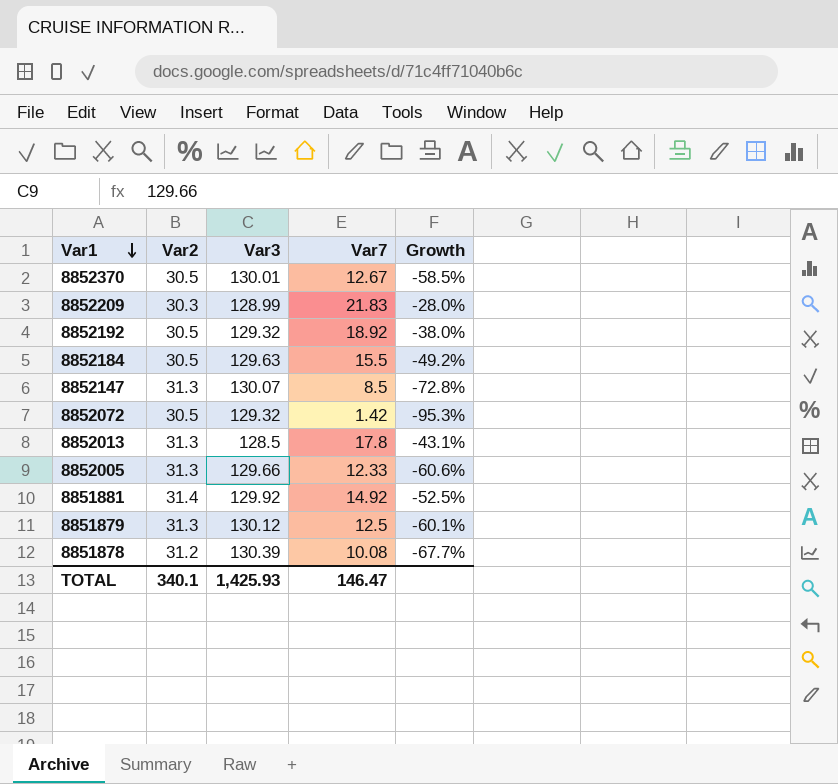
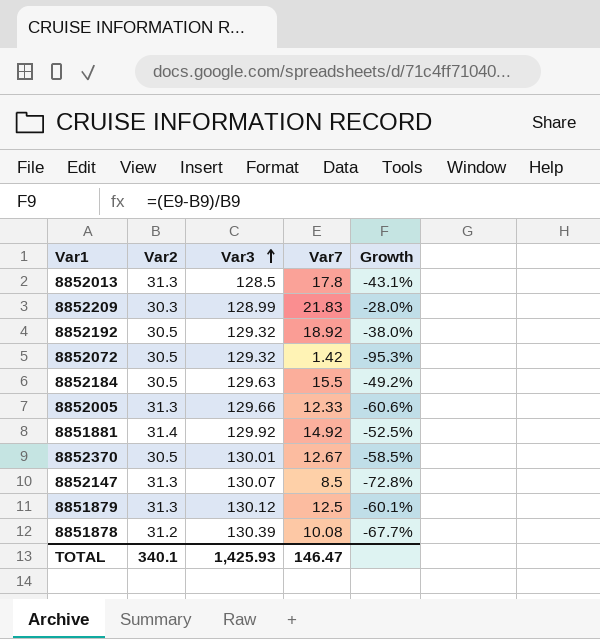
row order: Var1 descending -> Var3 ascending

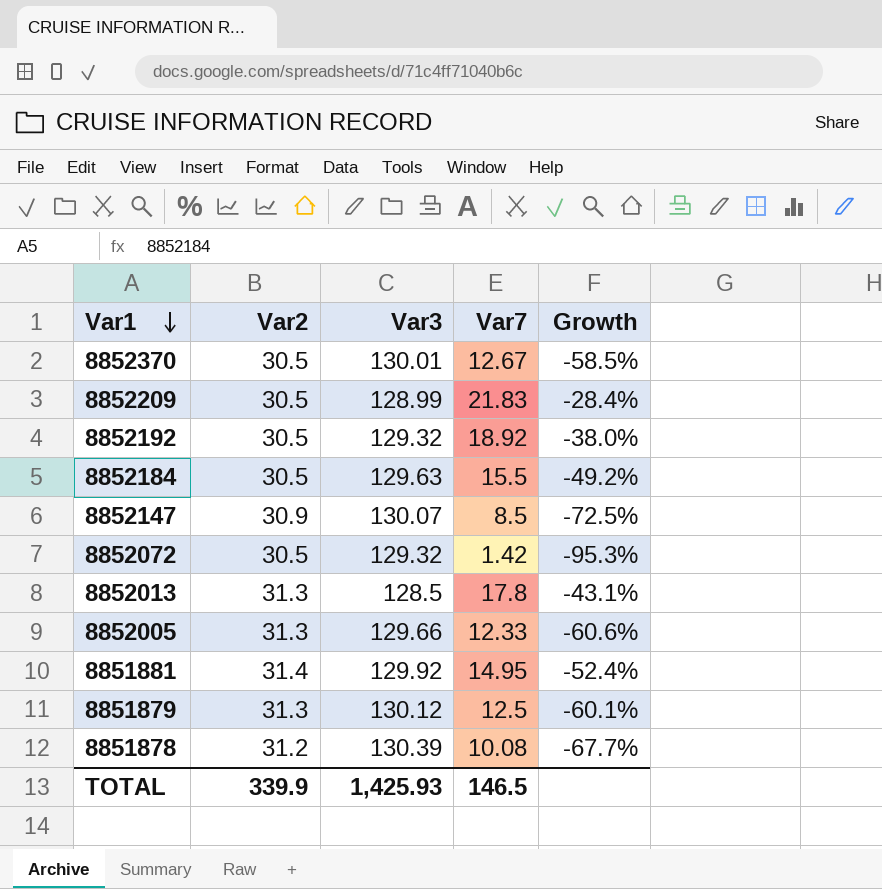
row order: Var3 ascending -> Var1 descending
8852209 | Var2: 30.3 -> 30.5
8852209 | Growth: -28.0% -> -28.4%
8852147 | Var2: 31.3 -> 30.9
8852147 | Growth: -72.8% -> -72.5%
8851881 | Var7: 14.92 -> 14.95
8851881 | Growth: -52.5% -> -52.4%
TOTAL | Var2: 340.1 -> 339.9
TOTAL | Var7: 146.47 -> 146.5

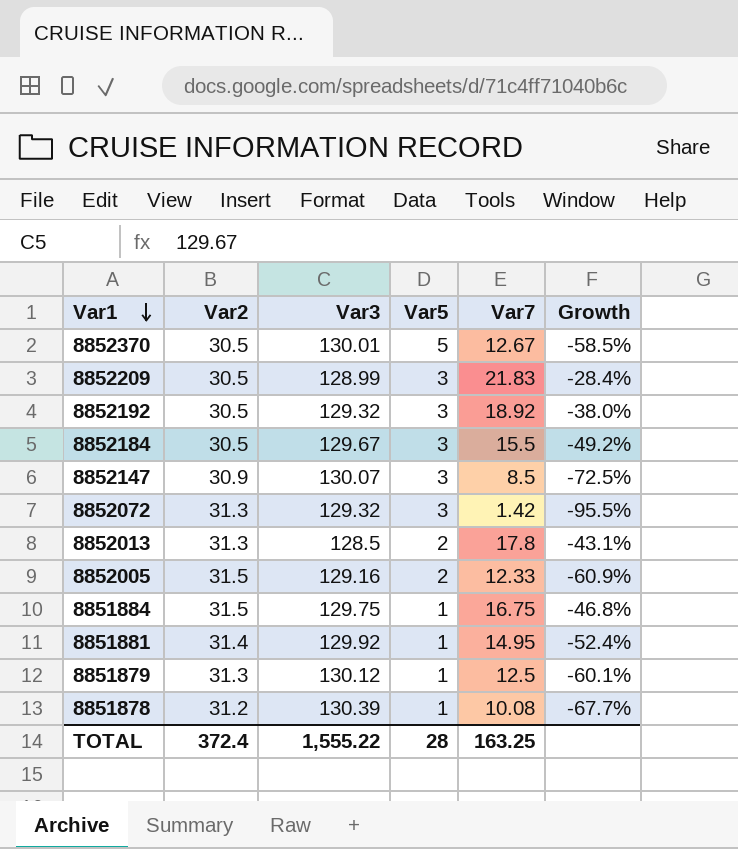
column Var5 | position: none -> 4
8852184 | Var3: 129.63 -> 129.67
8852072 | Var2: 30.5 -> 31.3
8852072 | Growth: -95.3% -> -95.5%
8852005 | Var2: 31.3 -> 31.5
8852005 | Var3: 129.66 -> 129.16
8852005 | Growth: -60.6% -> -60.9%
row 8851884: none -> 31.5 | 129.75 | 1 | 16.75 | -46.8%
TOTAL | Var2: 339.9 -> 372.4
TOTAL | Var3: 1,425.93 -> 1,555.22
TOTAL | Var7: 146.5 -> 163.25

